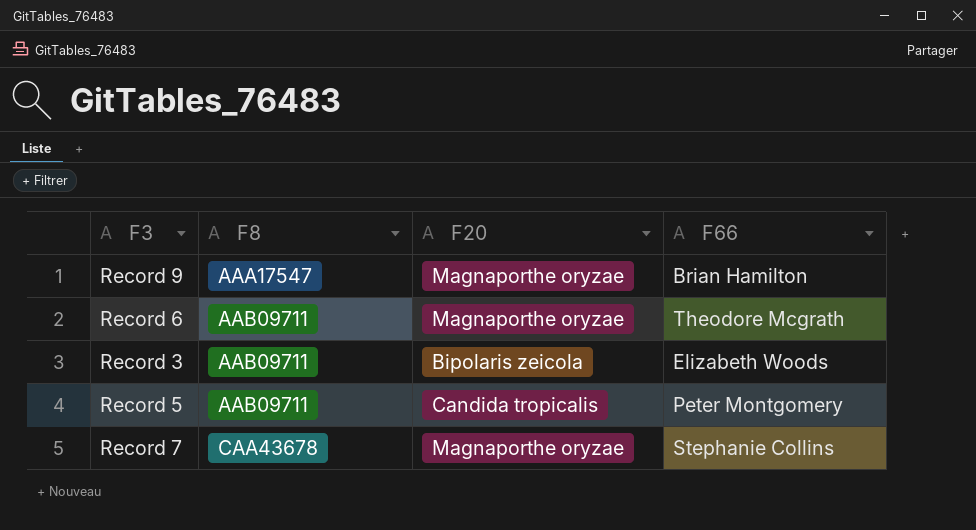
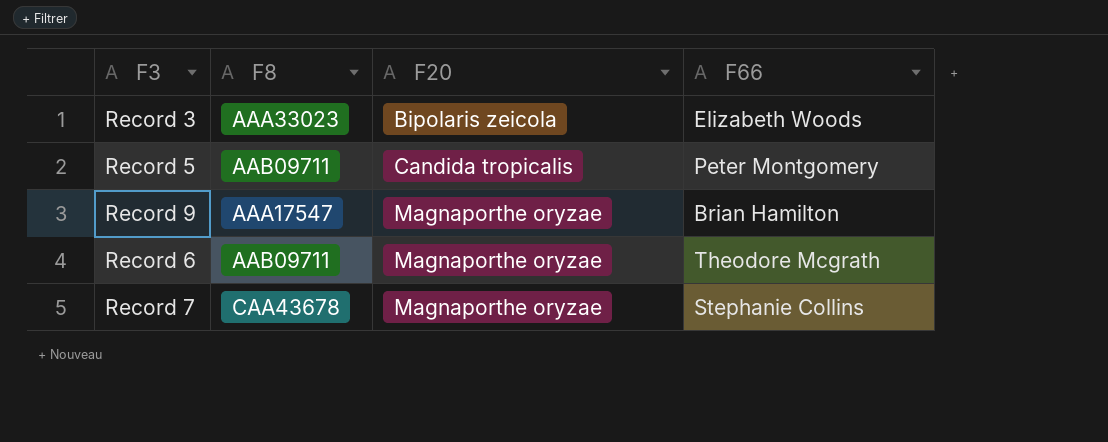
row order: F8 ascending -> F20 ascending
Record 3 | F8: AAB09711 -> AAA33023

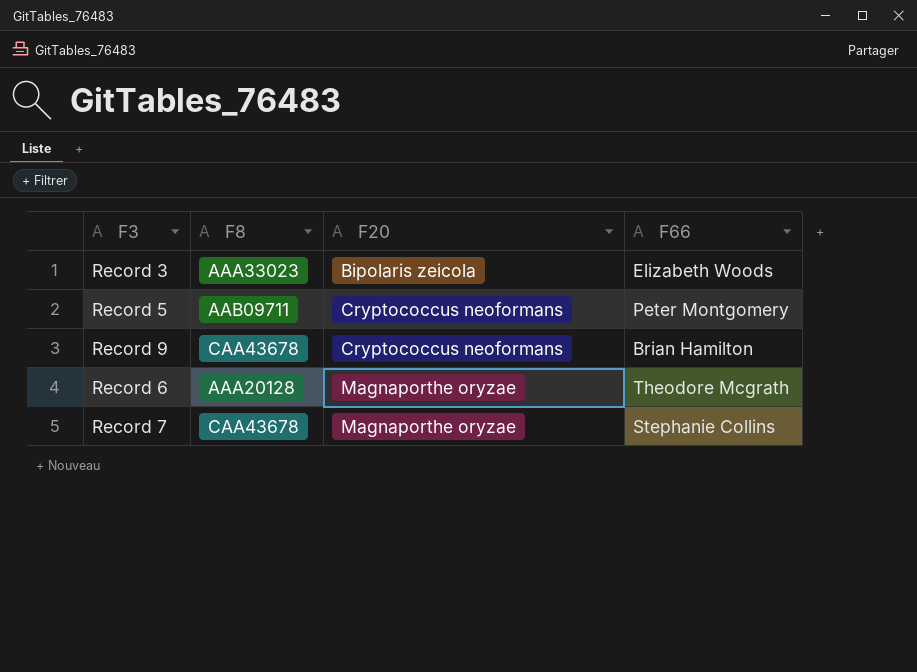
Record 5 | F20: Candida tropicalis -> Cryptococcus neoformans
Record 9 | F8: AAA17547 -> CAA43678
Record 9 | F20: Magnaporthe oryzae -> Cryptococcus neoformans
Record 6 | F8: AAB09711 -> AAA20128

